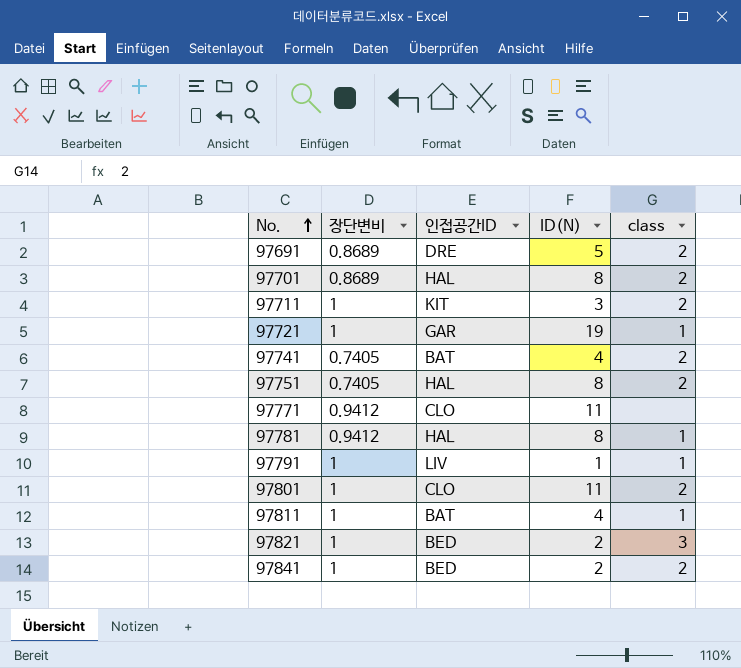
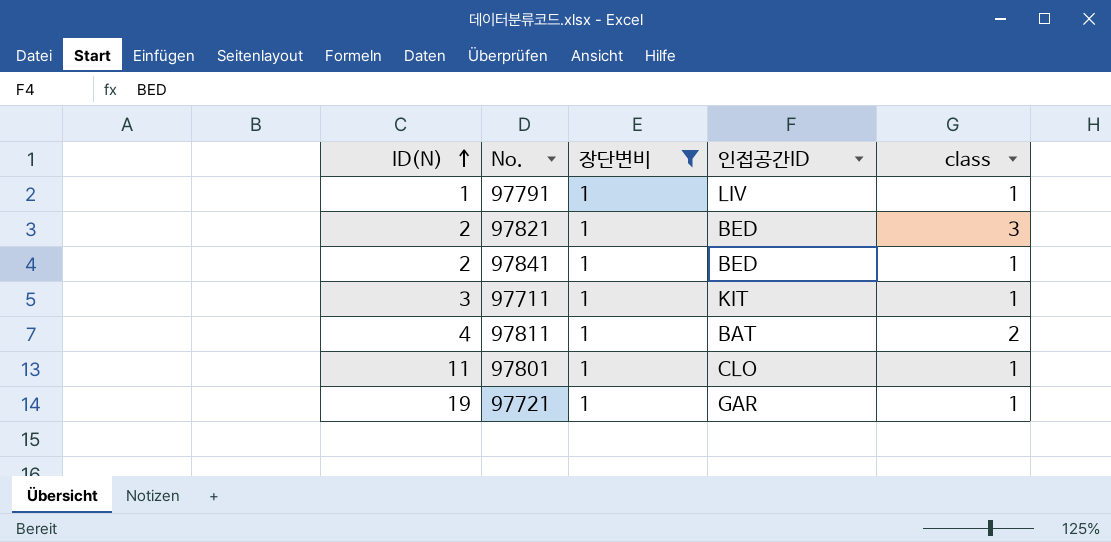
filter: none -> 장단변비 = 1
row order: No. ascending -> ID(N) ascending
column ID(N) | position: 4 -> 1
97841 | class: 2 -> 1
97711 | class: 2 -> 1
97811 | class: 1 -> 2
97801 | class: 2 -> 1

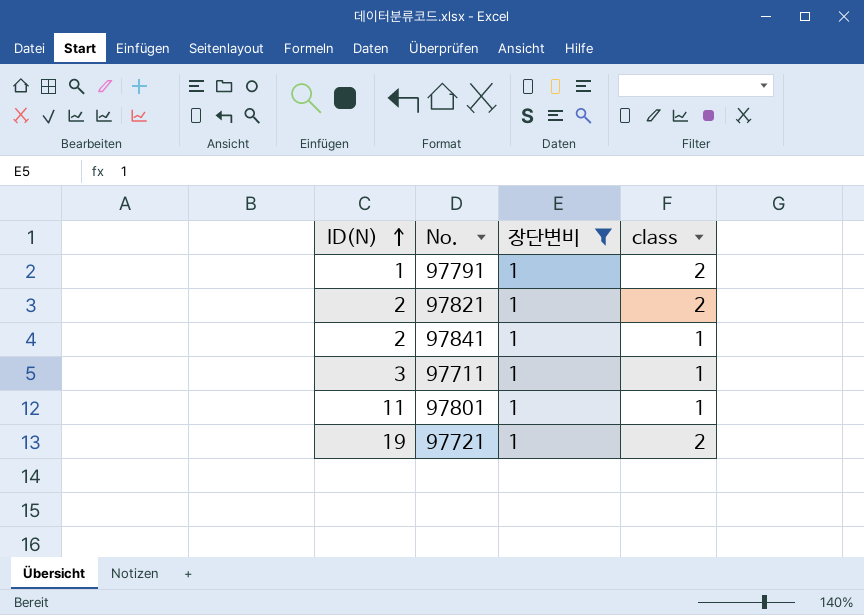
column 인접공간ID | position: 4 -> none
row 97811: 4 | 1 | BAT | 2 -> none
97791 | class: 1 -> 2
97821 | class: 3 -> 2
97721 | class: 1 -> 2

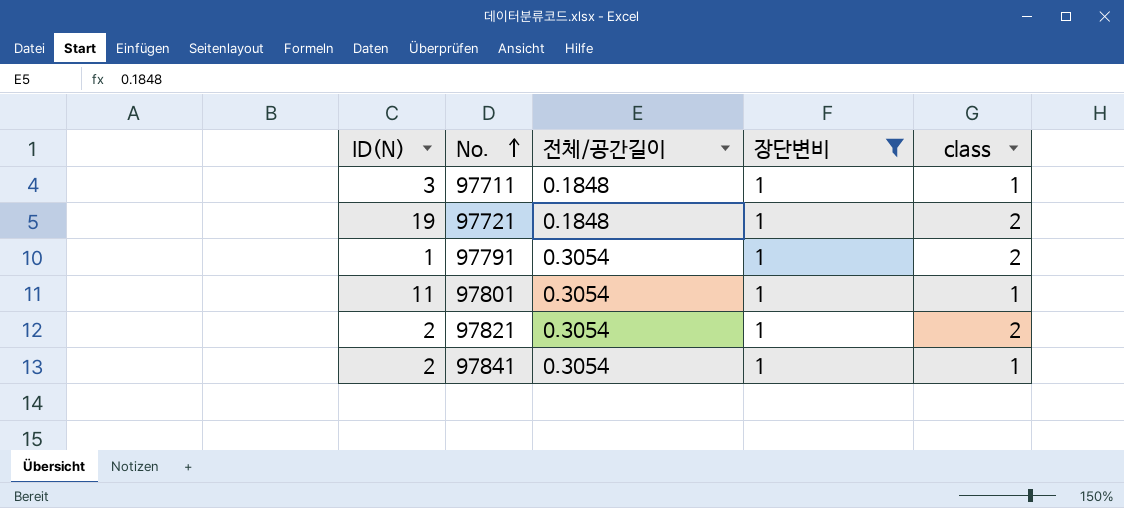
row order: ID(N) ascending -> No. ascending
column 전체/공간길이 | position: none -> 3

